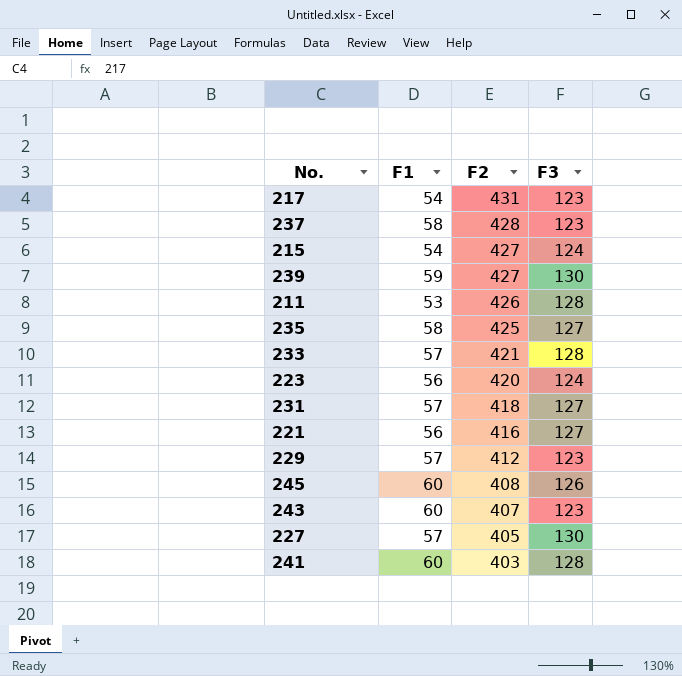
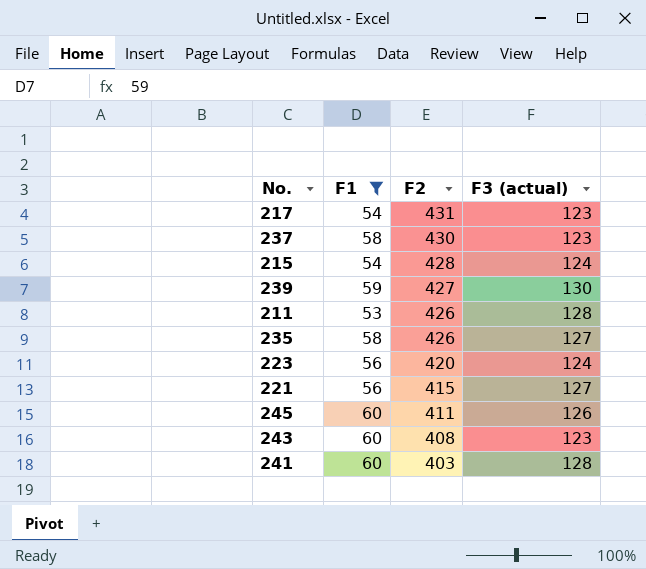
filter: none -> F1 != 57
column name: F3 -> F3 (actual)
237 | F2: 428 -> 430
215 | F2: 427 -> 428
235 | F2: 425 -> 426
221 | F2: 416 -> 415
245 | F2: 408 -> 411
243 | F2: 407 -> 408

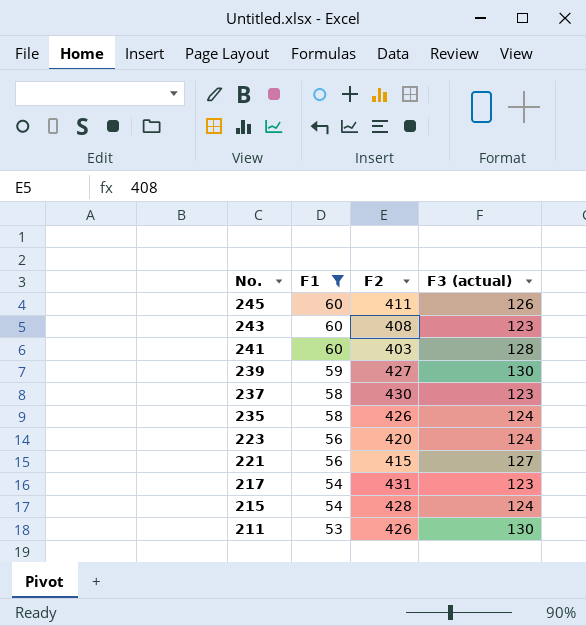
row order: F2 descending -> No. descending
235 | F3 (actual): 127 -> 124
211 | F3 (actual): 128 -> 130

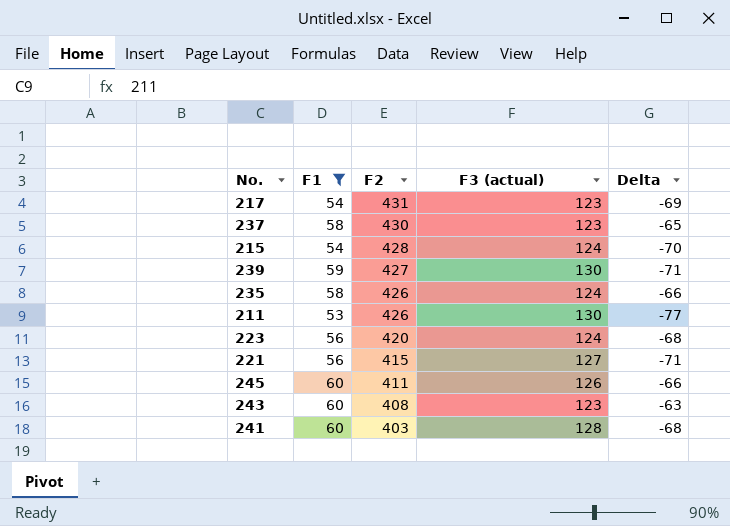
row order: No. descending -> F2 descending
column Delta | formula: none -> [F1] - [F3 (actual)]

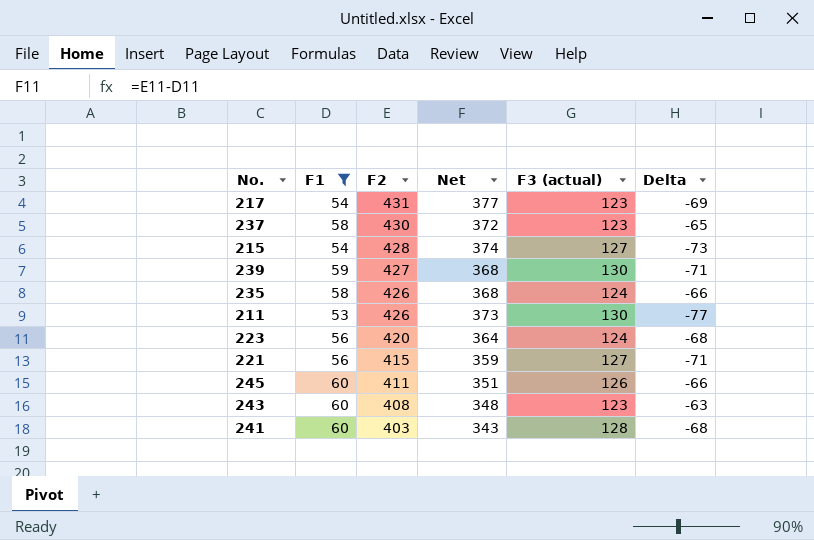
column Net | formula: none -> [F2] - [F1]
215 | F3 (actual): 124 -> 127
215 | Delta: -70 -> -73

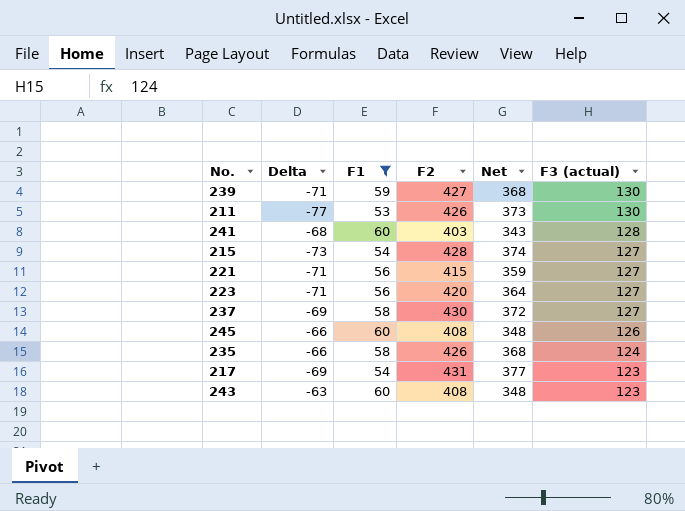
row order: F2 descending -> F3 (actual) descending
column Delta | position: 6 -> 2
223 | Delta: -68 -> -71
223 | F3 (actual): 124 -> 127
237 | Delta: -65 -> -69
237 | F3 (actual): 123 -> 127
245 | F2: 411 -> 408
245 | Net: 351 -> 348

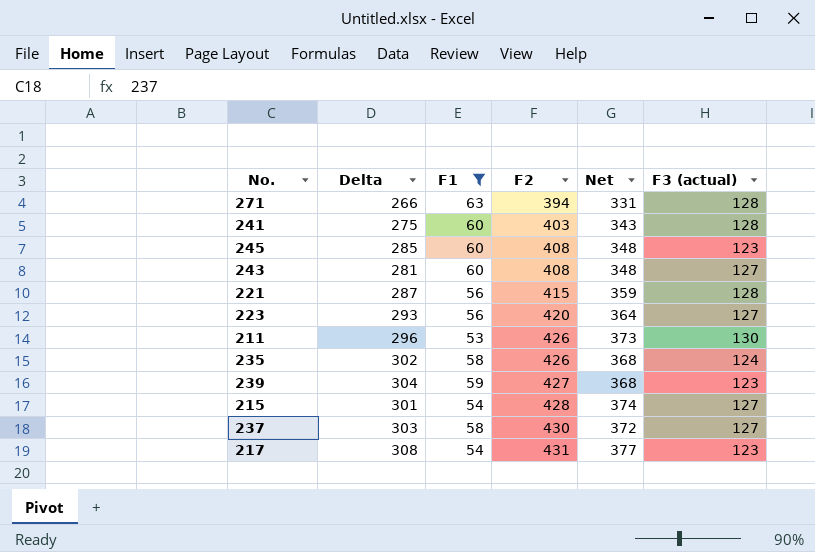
row order: F3 (actual) descending -> F2 ascending
column Delta | formula: [F1] - [F3 (actual)] -> [F2] - [F3 (actual)]
row 271: none -> 266 | 63 | 394 | 331 | 128
245 | F3 (actual): 126 -> 123
243 | F3 (actual): 123 -> 127
221 | F3 (actual): 127 -> 128
239 | F3 (actual): 130 -> 123

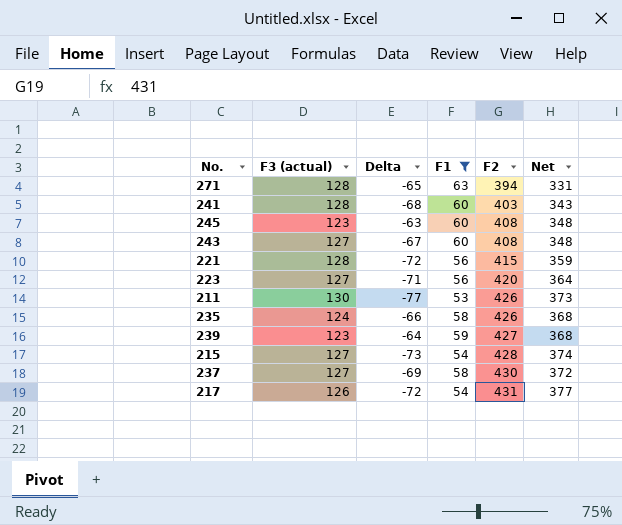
column F3 (actual) | position: 6 -> 2
column Delta | formula: [F2] - [F3 (actual)] -> [F1] - [F3 (actual)]
217 | F3 (actual): 123 -> 126

